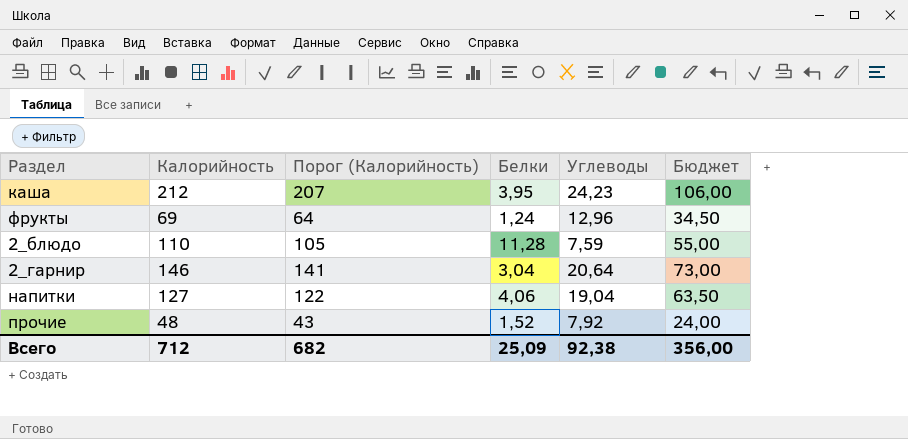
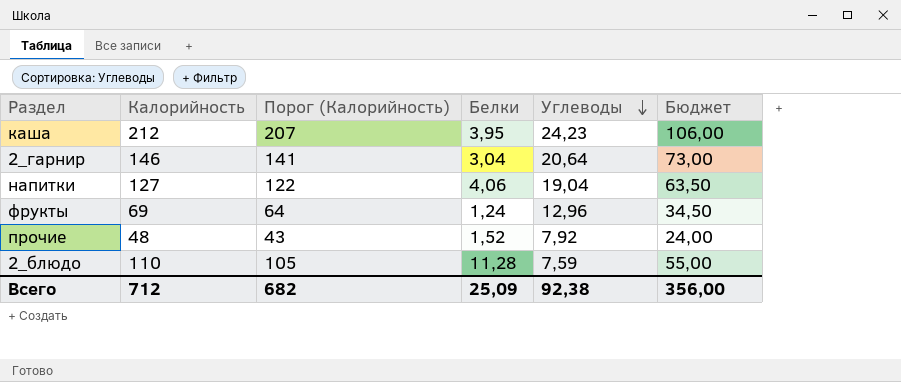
row order: none -> Углеводы descending

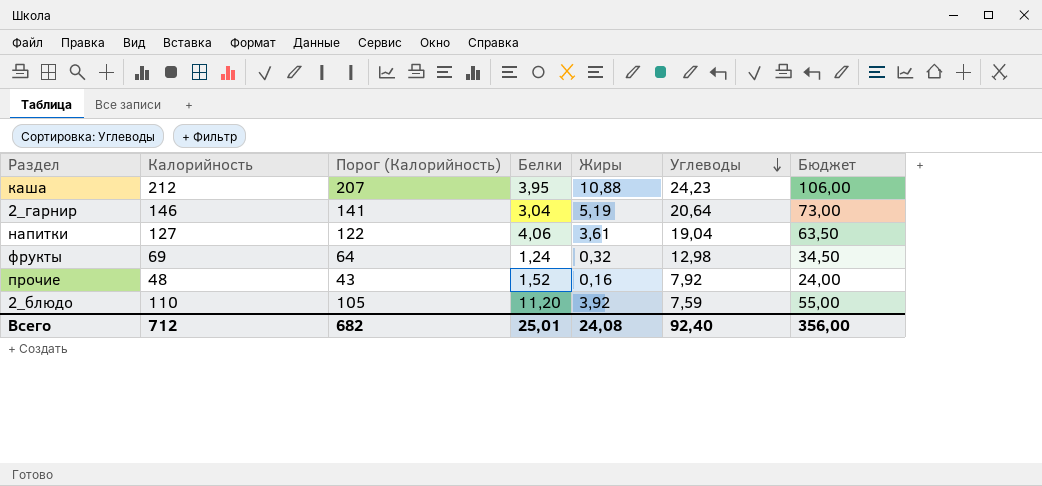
column Жиры | position: none -> 5
фрукты | Углеводы: 12,96 -> 12,98
2_блюдо | Белки: 11,28 -> 11,20
Всего | Белки: 25,09 -> 25,01
Всего | Углеводы: 92,38 -> 92,40

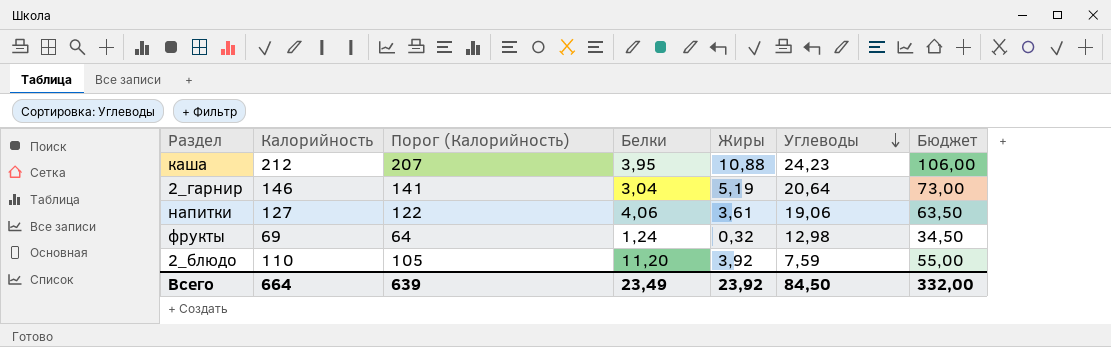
row прочие: 48 | 43 | 1,52 | 0,16 | 7,92 | 24,00 -> none
напитки | Углеводы: 19,04 -> 19,06
Всего | Калорийность: 712 -> 664
Всего | Порог (Калорийность): 682 -> 639
Всего | Белки: 25,01 -> 23,49
Всего | Жиры: 24,08 -> 23,92
Всего | Углеводы: 92,40 -> 84,50
Всего | Бюджет: 356,00 -> 332,00

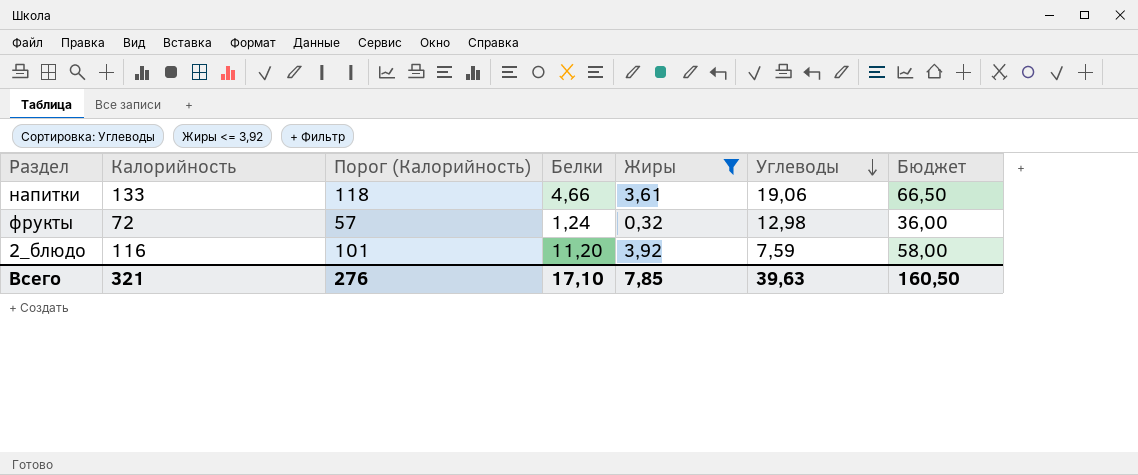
filter: none -> Жиры <= 3,92
column Порог (Калорийность) | formula: [Калорийность] - 5 -> [Калорийность] - 15
напитки | Калорийность: 127 -> 133
напитки | Белки: 4,06 -> 4,66
напитки | Бюджет: 63,50 -> 66,50
фрукты | Калорийность: 69 -> 72
фрукты | Бюджет: 34,50 -> 36,00
2_блюдо | Калорийность: 110 -> 116
2_блюдо | Бюджет: 55,00 -> 58,00
Всего | Калорийность: 664 -> 321
Всего | Порог (Калорийность): 639 -> 276
Всего | Белки: 23,49 -> 17,10
Всего | Жиры: 23,92 -> 7,85
Всего | Углеводы: 84,50 -> 39,63
Всего | Бюджет: 332,00 -> 160,50

